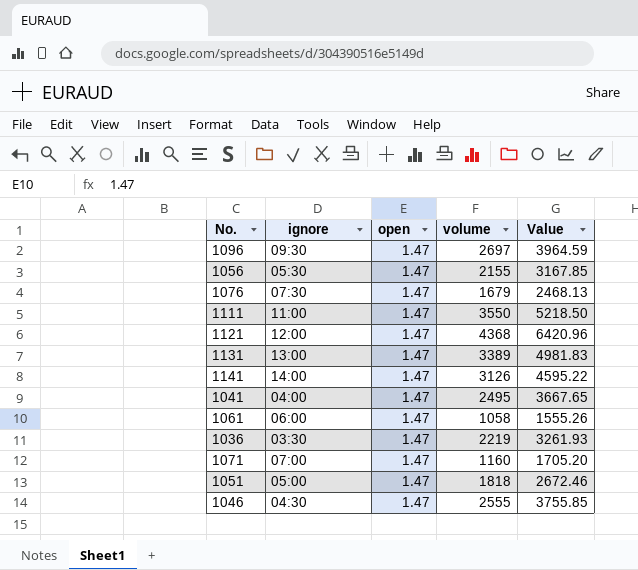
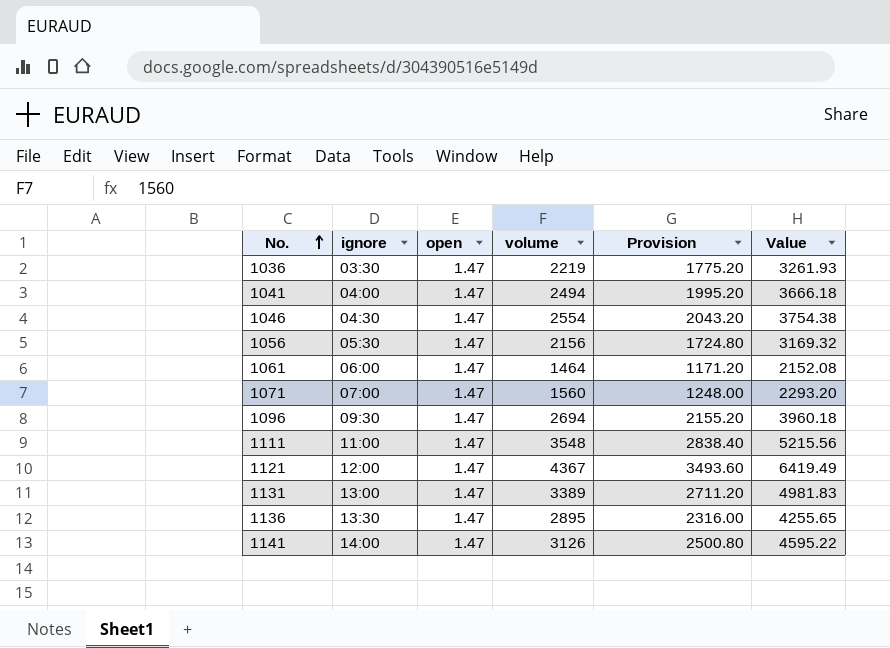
row order: none -> No. ascending
column Provision | formula: none -> [volume] * 0.8
row 1076: 07:30 | 1.47 | 1679 | 2468.13 -> none
row 1051: 05:00 | 1.47 | 1818 | 2672.46 -> none
1041 | volume: 2495 -> 2494
1041 | Value: 3667.65 -> 3666.18
1046 | volume: 2555 -> 2554
1046 | Value: 3755.85 -> 3754.38
1056 | volume: 2155 -> 2156
1056 | Value: 3167.85 -> 3169.32
1061 | volume: 1058 -> 1464
1061 | Value: 1555.26 -> 2152.08
1071 | volume: 1160 -> 1560
1071 | Value: 1705.20 -> 2293.20
1096 | volume: 2697 -> 2694
1096 | Value: 3964.59 -> 3960.18
1111 | volume: 3550 -> 3548
1111 | Value: 5218.50 -> 5215.56
1121 | volume: 4368 -> 4367
1121 | Value: 6420.96 -> 6419.49
row 1136: none -> 13:30 | 1.47 | 2895 | 2316.00 | 4255.65

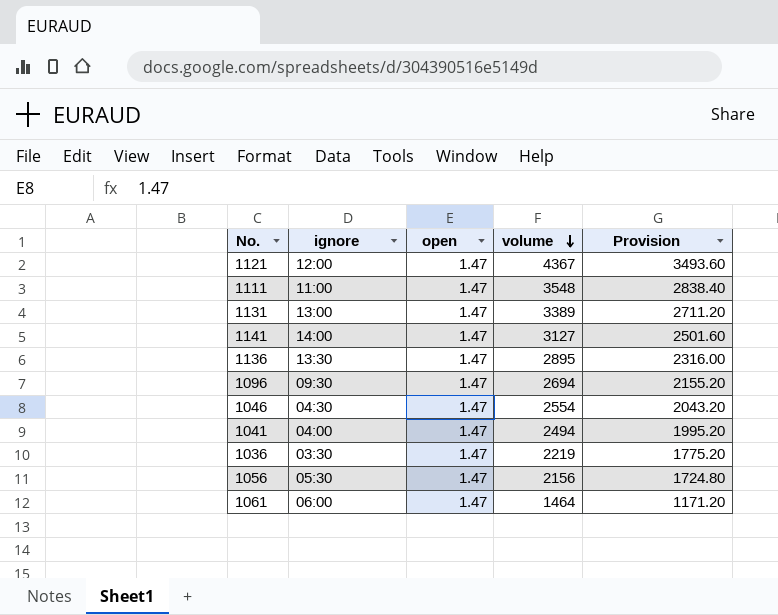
row order: No. ascending -> volume descending
column Value | formula: [open] * [volume] -> none
row 1071: 07:00 | 1.47 | 1560 | 1248.00 | 2293.20 -> none
1141 | volume: 3126 -> 3127
1141 | Provision: 2500.80 -> 2501.60

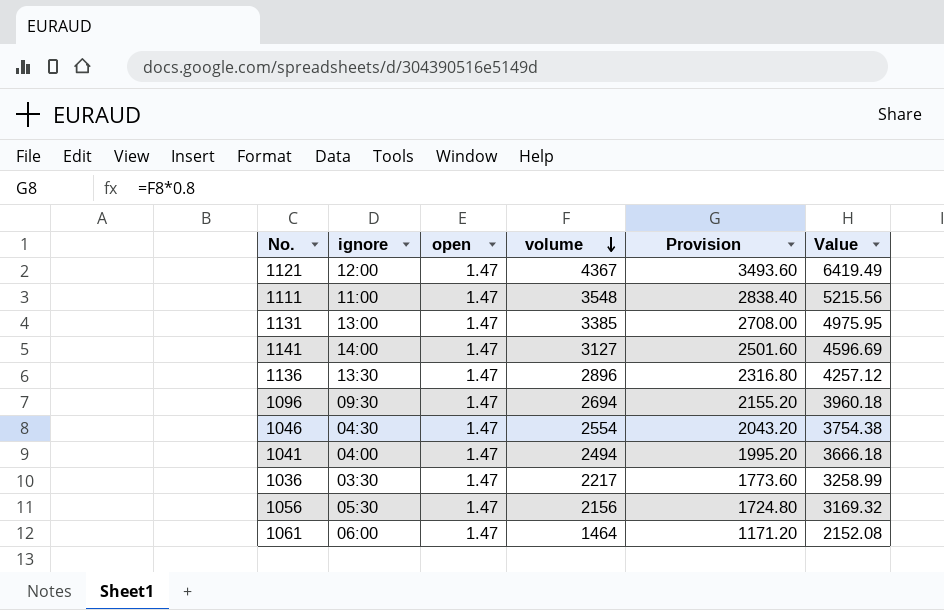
column Value | formula: none -> [open] * [volume]
1131 | volume: 3389 -> 3385
1131 | Provision: 2711.20 -> 2708.00
1136 | volume: 2895 -> 2896
1136 | Provision: 2316.00 -> 2316.80
1036 | volume: 2219 -> 2217
1036 | Provision: 1775.20 -> 1773.60

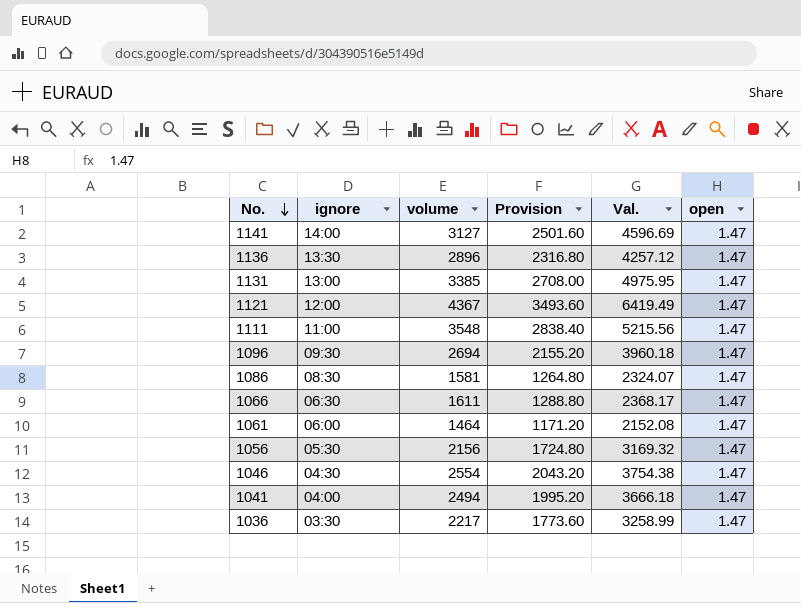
row order: volume descending -> No. descending
column name: Value -> Val.
column open | position: 3 -> 6
row 1086: none -> 08:30 | 1581 | 1264.80 | 2324.07 | 1.47
row 1066: none -> 06:30 | 1611 | 1288.80 | 2368.17 | 1.47

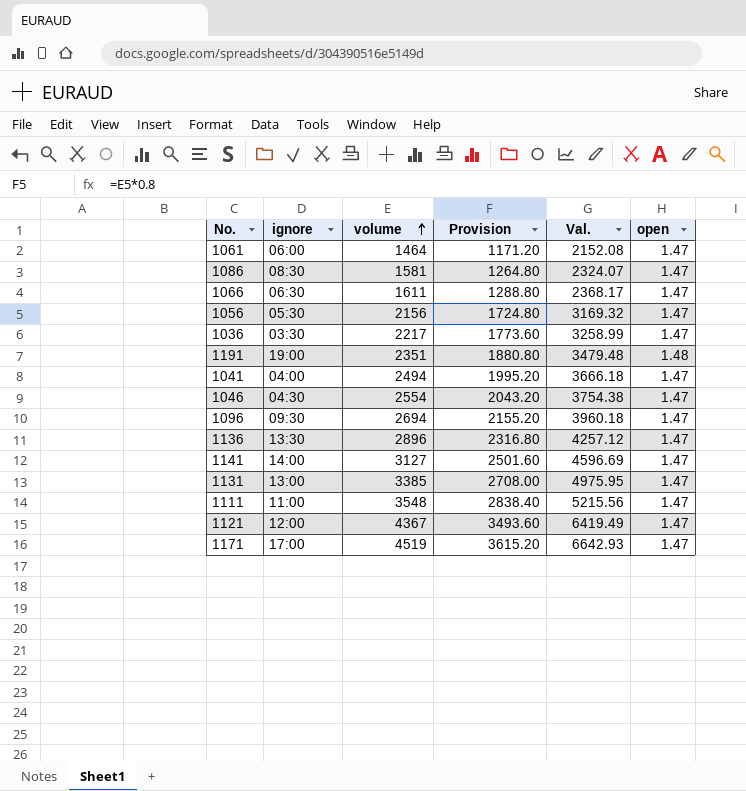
row order: No. descending -> volume ascending
row 1191: none -> 19:00 | 2351 | 1880.80 | 3479.48 | 1.48
row 1171: none -> 17:00 | 4519 | 3615.20 | 6642.93 | 1.47

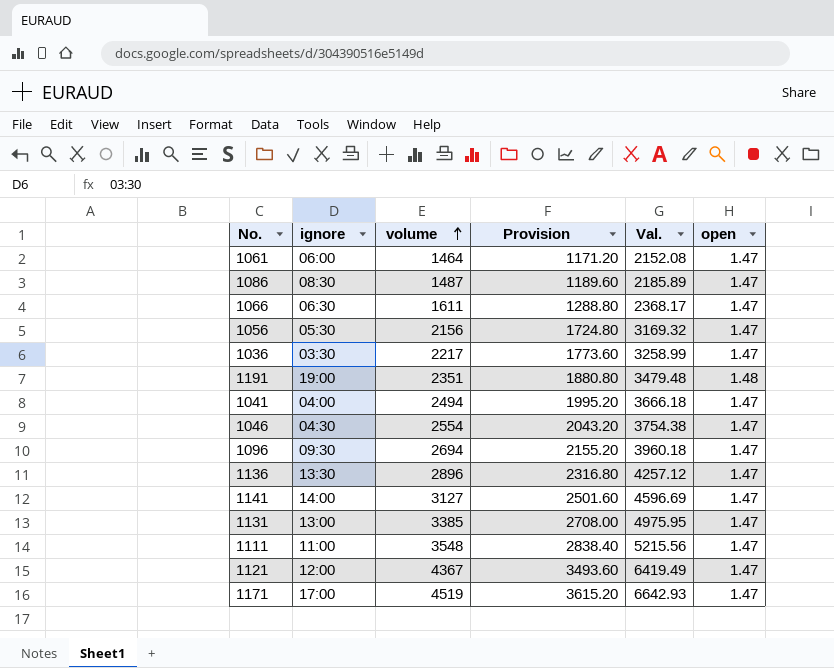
1086 | volume: 1581 -> 1487
1086 | Provision: 1264.80 -> 1189.60
1086 | Val.: 2324.07 -> 2185.89

